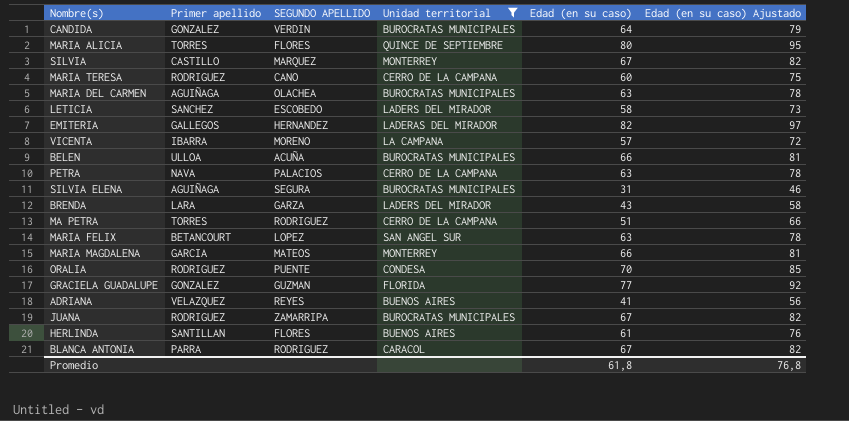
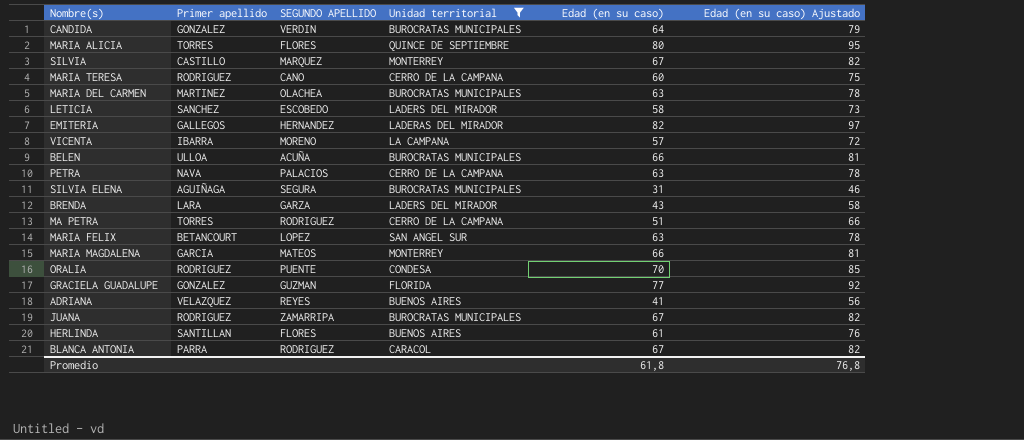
MARIA DEL CARMEN | Primer apellido: AGUIÑAGA -> MARTINEZ

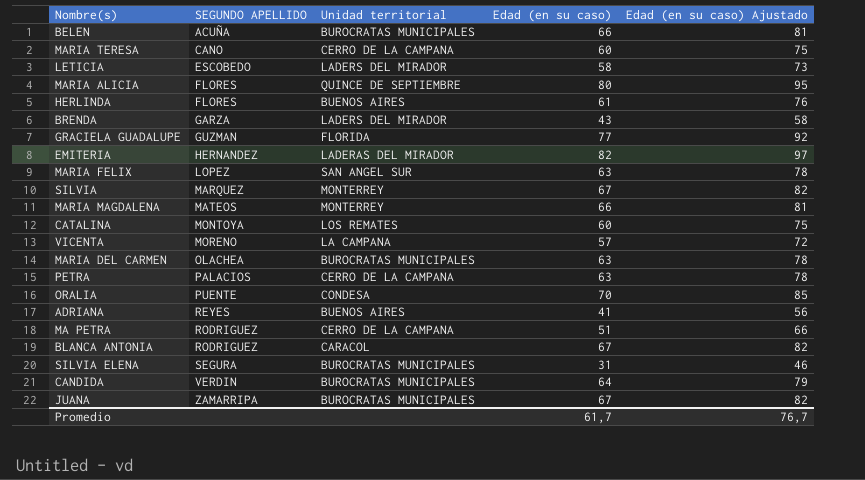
filter: Unidad territorial != LOS REMATES -> none
row order: none -> SEGUNDO APELLIDO ascending
column Primer apellido | position: 2 -> none
Promedio | Edad (en su caso): 61,8 -> 61,7
Promedio | Edad (en su caso) Ajustado: 76,8 -> 76,7

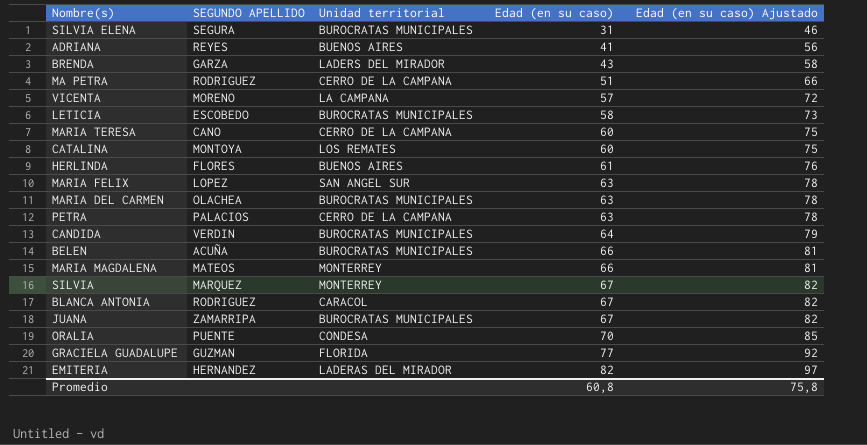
row order: SEGUNDO APELLIDO ascending -> Edad (en su caso) ascending
row MARIA ALICIA: FLORES | QUINCE DE SEPTIEMBRE | 80 | 95 -> none
LETICIA | Unidad territorial: LADERS DEL MIRADOR -> BUROCRATAS MUNICIPALES
Promedio | Edad (en su caso): 61,7 -> 60,8
Promedio | Edad (en su caso) Ajustado: 76,7 -> 75,8

